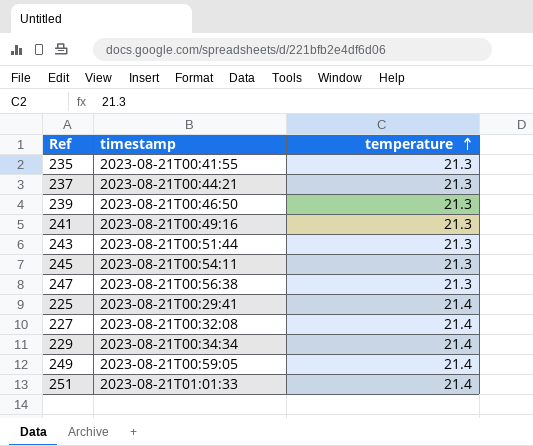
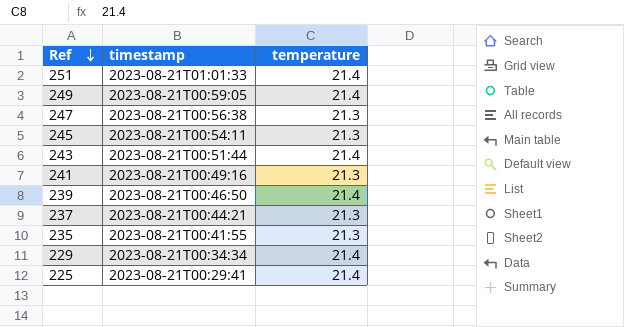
row order: temperature ascending -> Ref descending
row 227: 2023-08-21T00:32:08 | 21.4 -> none
243 | temperature: 21.3 -> 21.4
239 | temperature: 21.3 -> 21.4

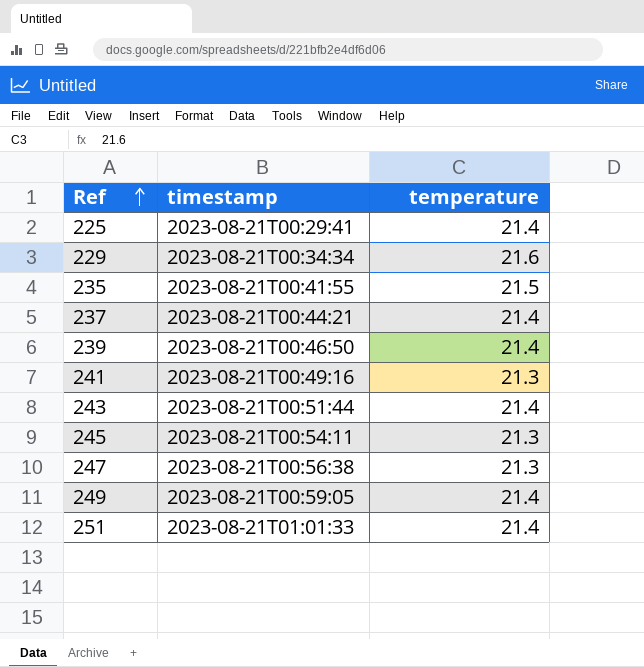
row order: Ref descending -> Ref ascending
229 | temperature: 21.4 -> 21.6
235 | temperature: 21.3 -> 21.5
237 | temperature: 21.3 -> 21.4

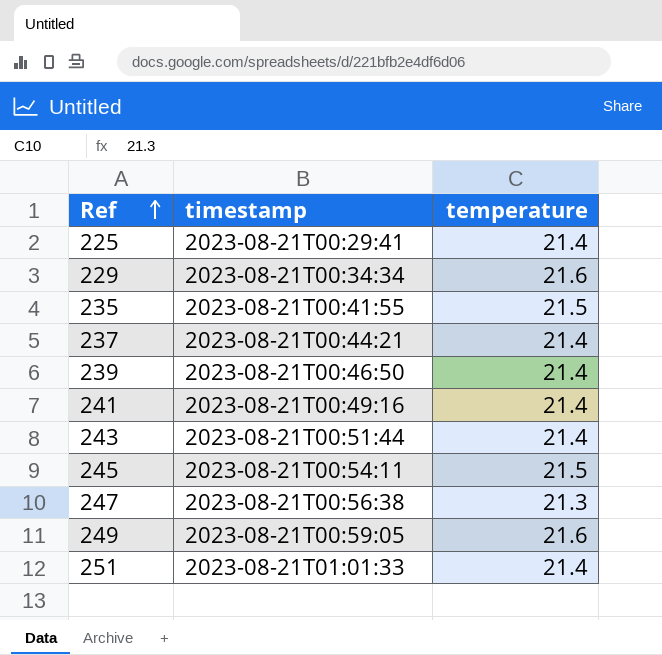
241 | temperature: 21.3 -> 21.4
245 | temperature: 21.3 -> 21.5
249 | temperature: 21.4 -> 21.6

